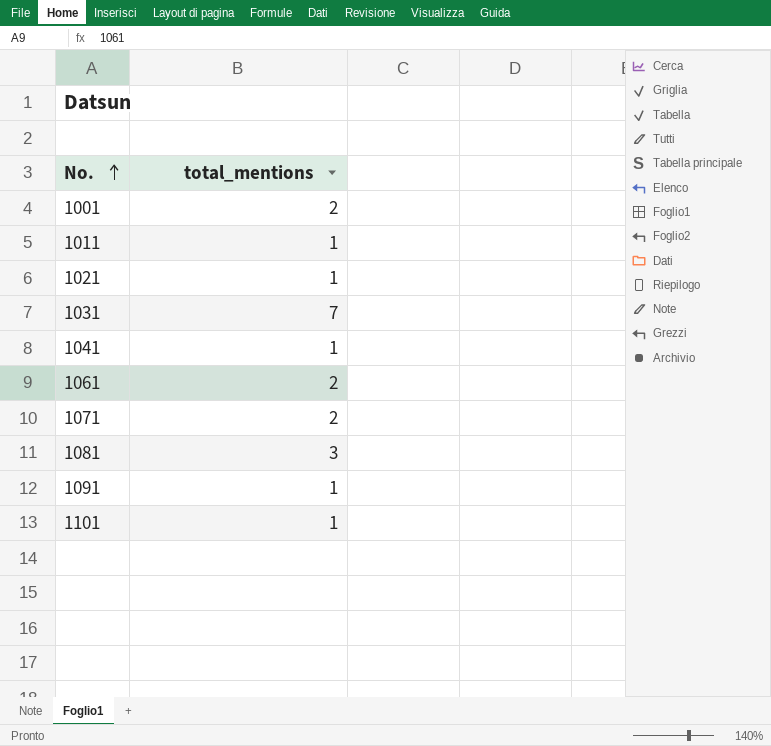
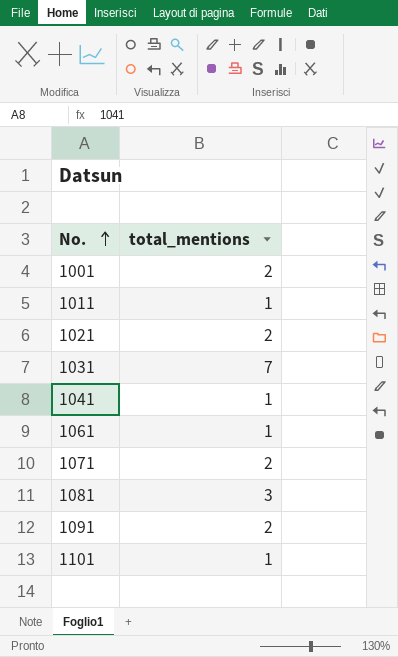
1021 | total_mentions: 1 -> 2
1061 | total_mentions: 2 -> 1
1091 | total_mentions: 1 -> 2

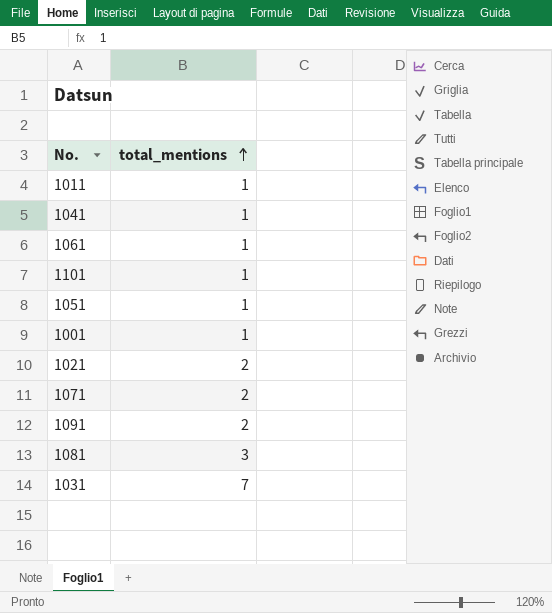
row order: No. ascending -> total_mentions ascending
row 1051: none -> 1
1001 | total_mentions: 2 -> 1

